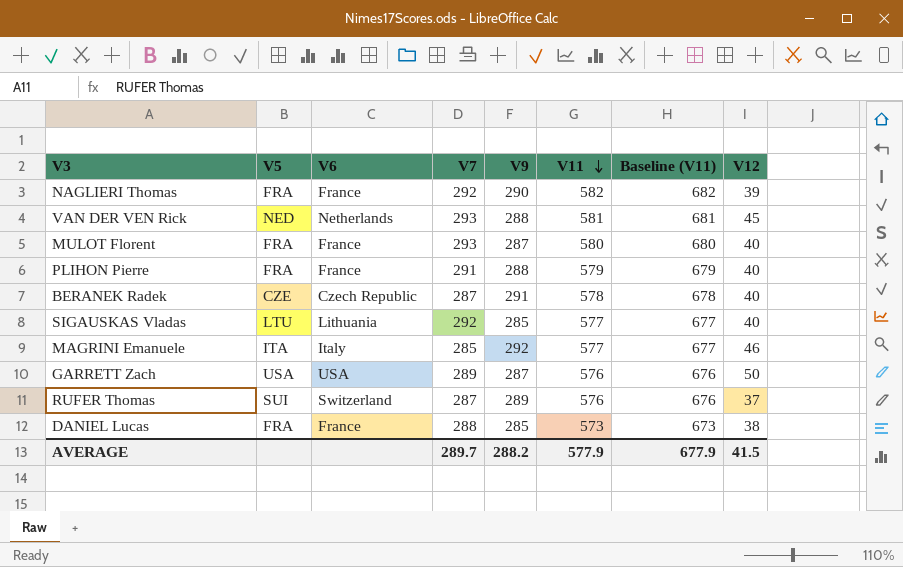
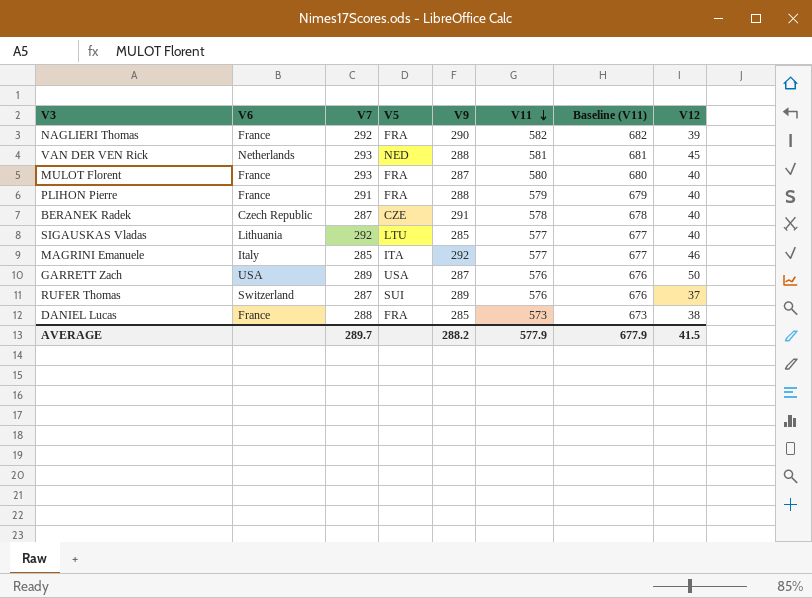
column V5 | position: 2 -> 4

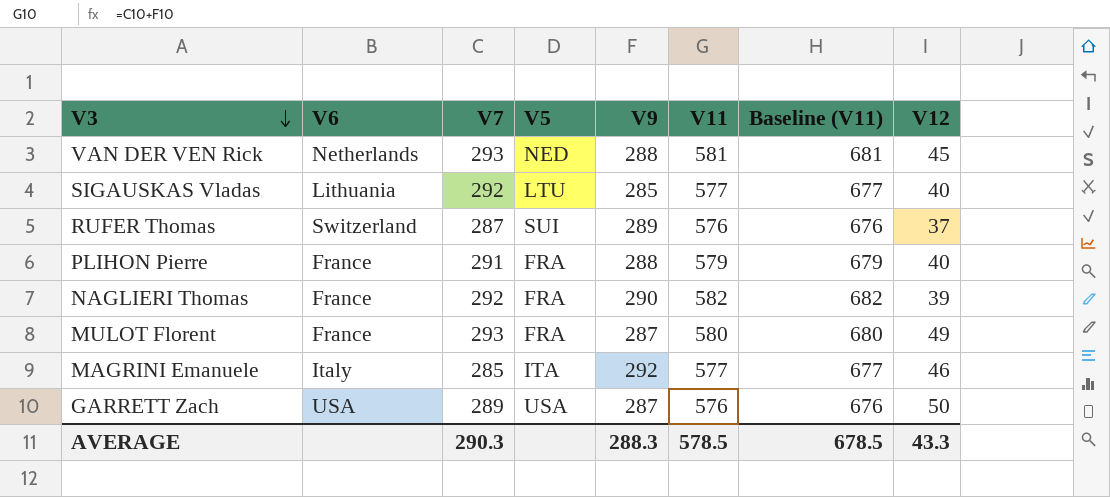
row order: V11 descending -> V3 descending
row BERANEK Radek: Czech Republic | 287 | CZE | 291 | 578 | 678 | 40 -> none
row DANIEL Lucas: France | 288 | FRA | 285 | 573 | 673 | 38 -> none
MULOT Florent | V12: 40 -> 49
AVERAGE | V7: 289.7 -> 290.3
AVERAGE | V9: 288.2 -> 288.3
AVERAGE | V11: 577.9 -> 578.5
AVERAGE | Baseline (V11): 677.9 -> 678.5
AVERAGE | V12: 41.5 -> 43.3

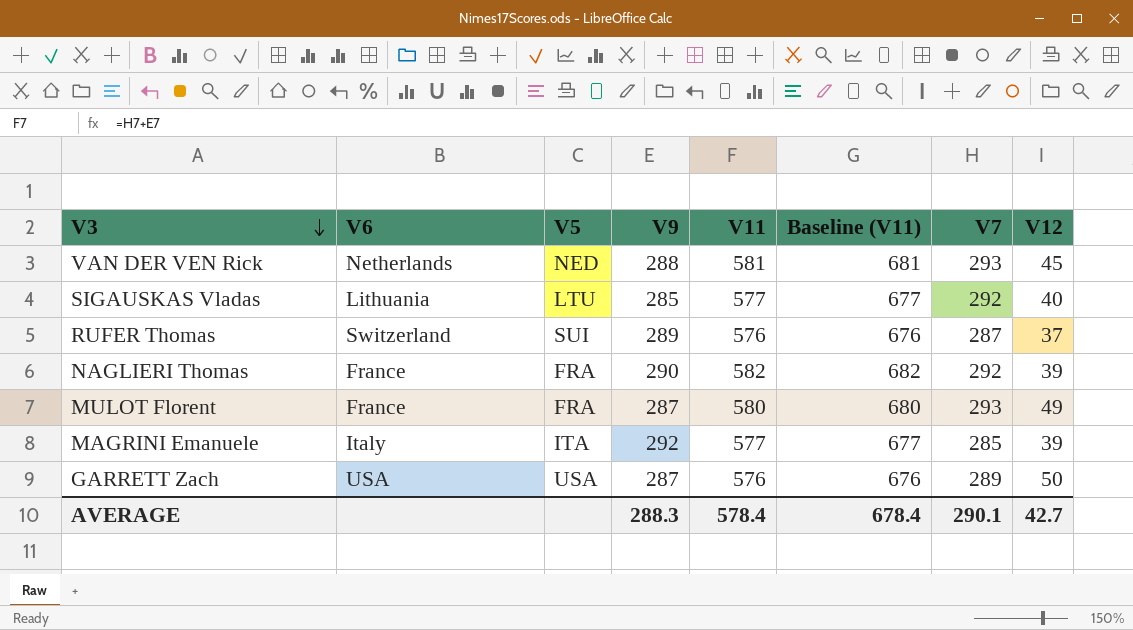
column V7 | position: 3 -> 7
row PLIHON Pierre: France | 291 | FRA | 288 | 579 | 679 | 40 -> none
MAGRINI Emanuele | V12: 46 -> 39
AVERAGE | V11: 578.5 -> 578.4
AVERAGE | Baseline (V11): 678.5 -> 678.4
AVERAGE | V7: 290.3 -> 290.1
AVERAGE | V12: 43.3 -> 42.7

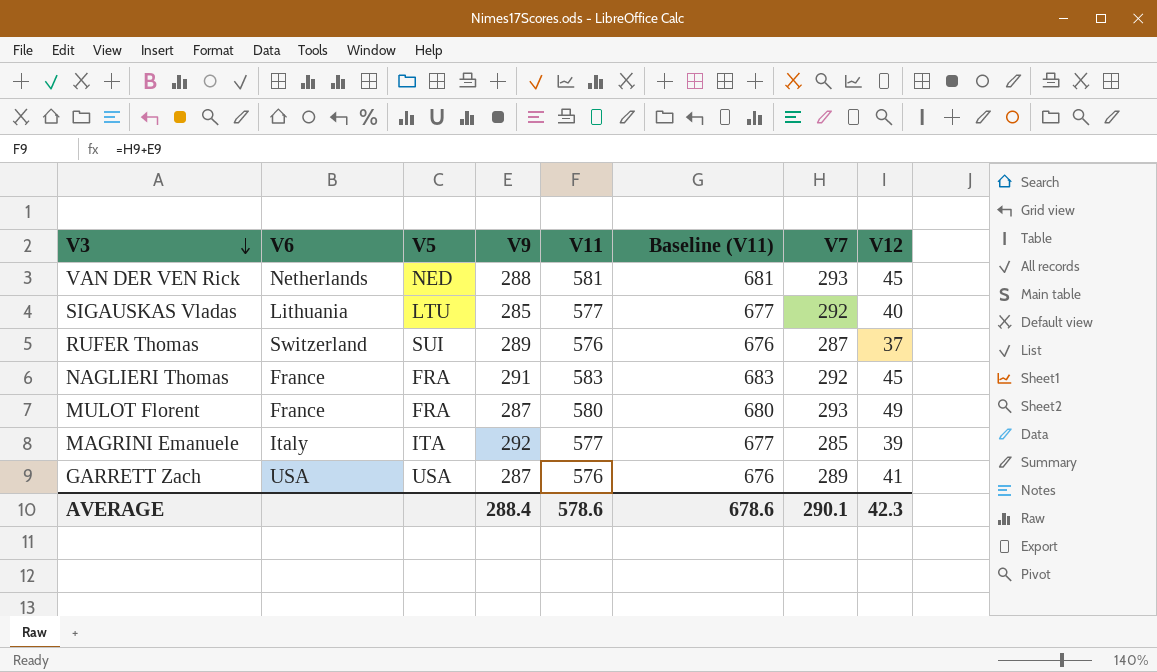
NAGLIERI Thomas | V9: 290 -> 291
NAGLIERI Thomas | V11: 582 -> 583
NAGLIERI Thomas | Baseline (V11): 682 -> 683
NAGLIERI Thomas | V12: 39 -> 45
GARRETT Zach | V12: 50 -> 41
AVERAGE | V9: 288.3 -> 288.4
AVERAGE | V11: 578.4 -> 578.6
AVERAGE | Baseline (V11): 678.4 -> 678.6
AVERAGE | V12: 42.7 -> 42.3

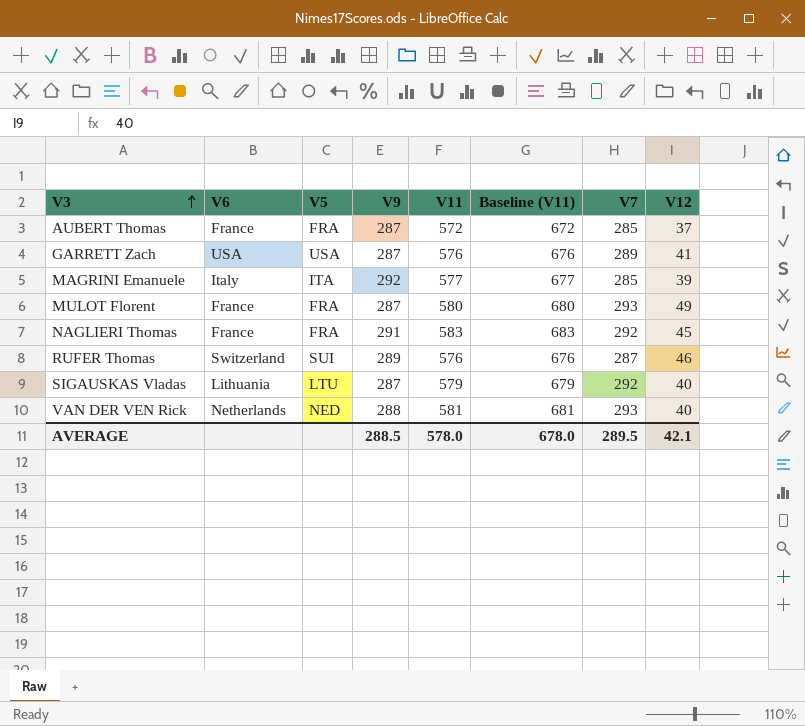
row order: V3 descending -> V3 ascending
row AUBERT Thomas: none -> France | FRA | 287 | 572 | 672 | 285 | 37
RUFER Thomas | V12: 37 -> 46
SIGAUSKAS Vladas | V9: 285 -> 287
SIGAUSKAS Vladas | V11: 577 -> 579
SIGAUSKAS Vladas | Baseline (V11): 677 -> 679
VAN DER VEN Rick | V12: 45 -> 40
AVERAGE | V9: 288.4 -> 288.5
AVERAGE | V11: 578.6 -> 578.0
AVERAGE | Baseline (V11): 678.6 -> 678.0
AVERAGE | V7: 290.1 -> 289.5
AVERAGE | V12: 42.3 -> 42.1

